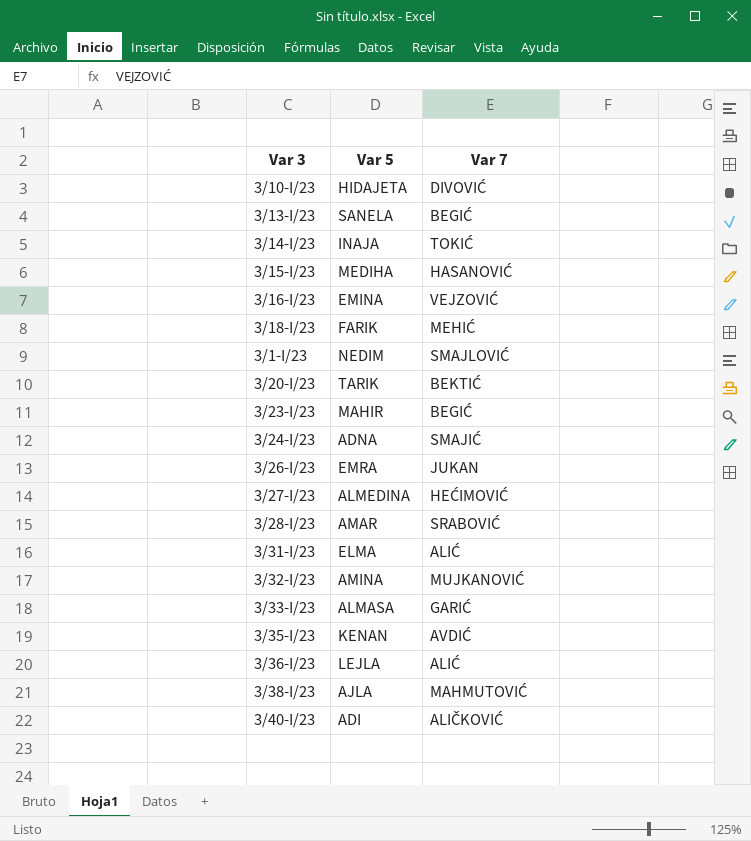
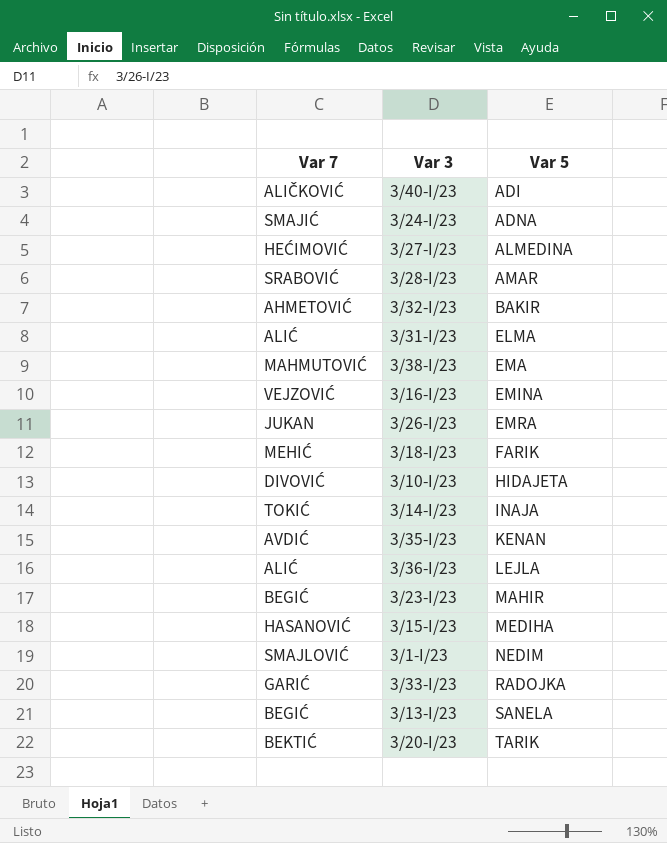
row order: none -> Var 5 ascending
column Var 7 | position: 3 -> 1
3/32-I/23 | Var 7: MUJKANOVIĆ -> AHMETOVIĆ
3/32-I/23 | Var 5: AMINA -> BAKIR
3/38-I/23 | Var 5: AJLA -> EMA
3/33-I/23 | Var 5: ALMASA -> RADOJKA

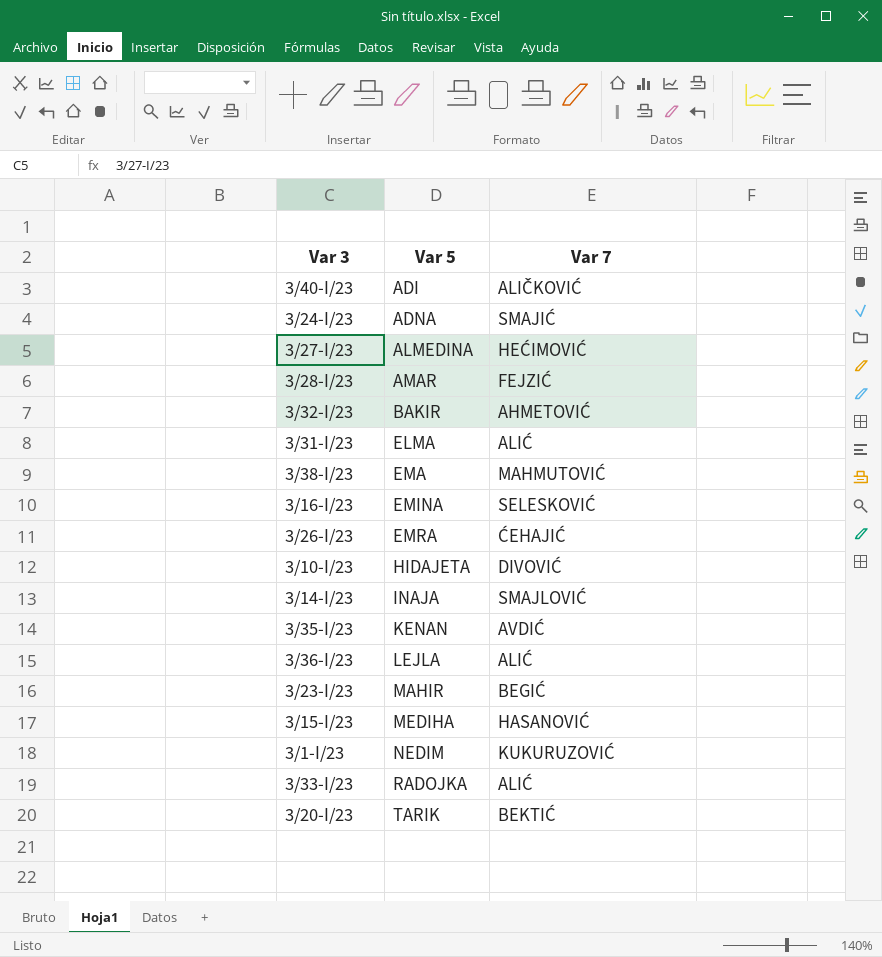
column Var 7 | position: 1 -> 3
row 3/18-I/23: MEHIĆ | FARIK -> none
row 3/13-I/23: BEGIĆ | SANELA -> none
3/28-I/23 | Var 7: SRABOVIĆ -> FEJZIĆ
3/16-I/23 | Var 7: VEJZOVIĆ -> SELESKOVIĆ
3/26-I/23 | Var 7: JUKAN -> ĆEHAJIĆ
3/14-I/23 | Var 7: TOKIĆ -> SMAJLOVIĆ
3/1-I/23 | Var 7: SMAJLOVIĆ -> KUKURUZOVIĆ
3/33-I/23 | Var 7: GARIĆ -> ALIĆ

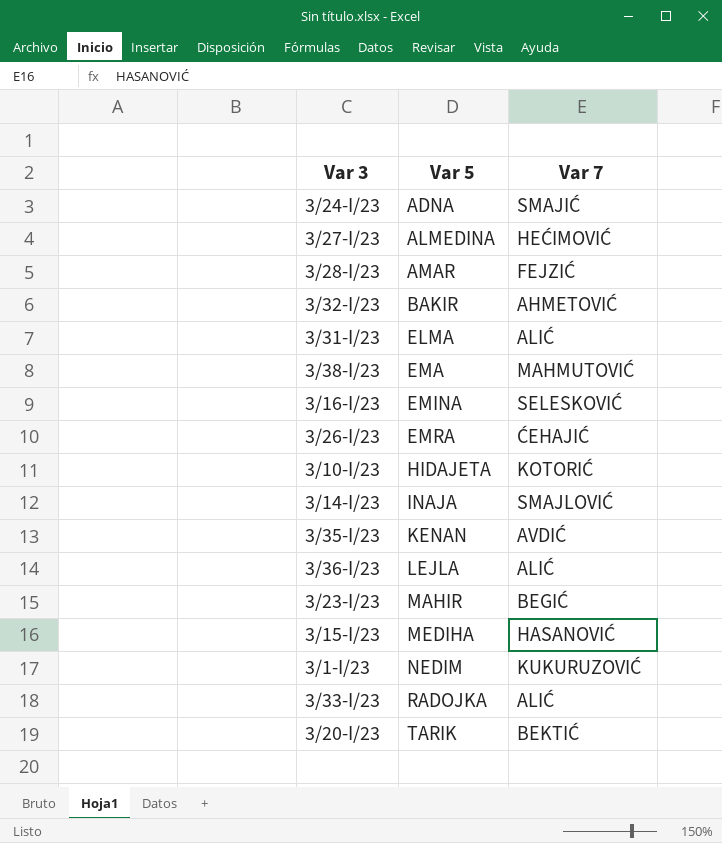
row 3/40-I/23: ADI | ALIČKOVIĆ -> none
3/10-I/23 | Var 7: DIVOVIĆ -> KOTORIĆ

